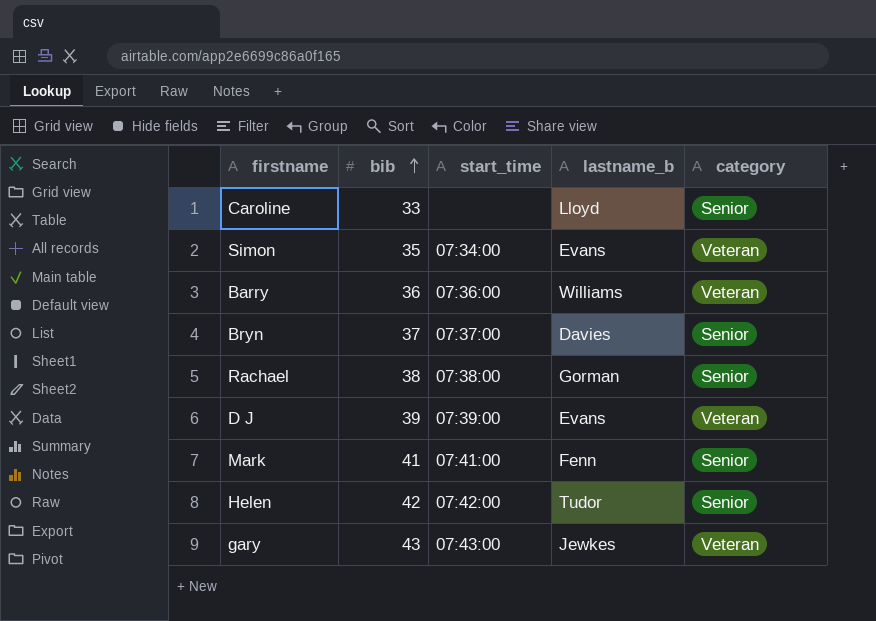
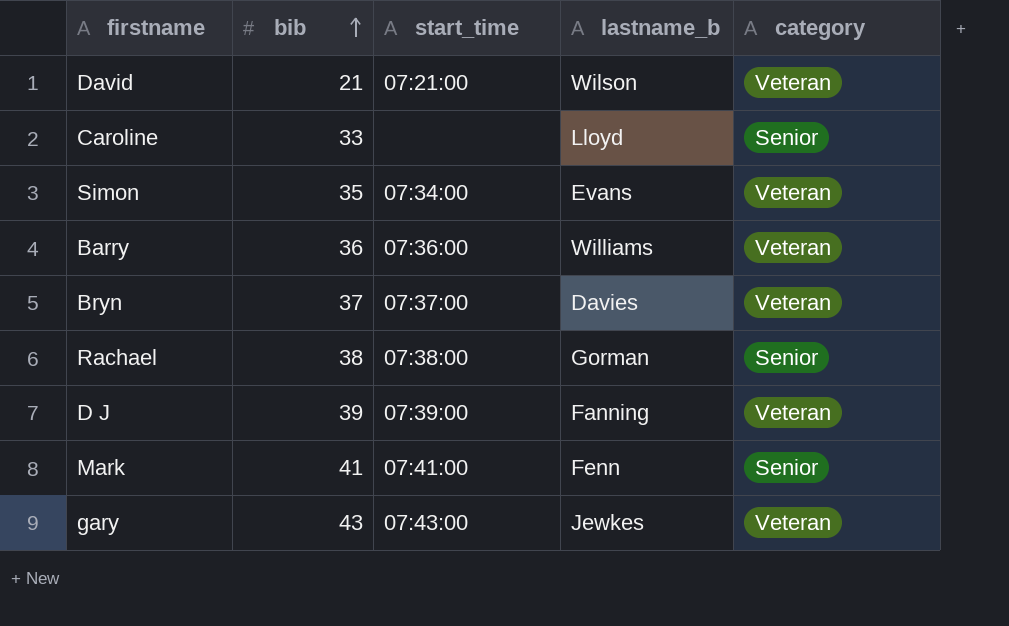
row Helen: 42 | 07:42:00 | Tudor | Senior -> none
row David: none -> 21 | 07:21:00 | Wilson | Veteran
Bryn | category: Senior -> Veteran
D J | lastname_b: Evans -> Fanning

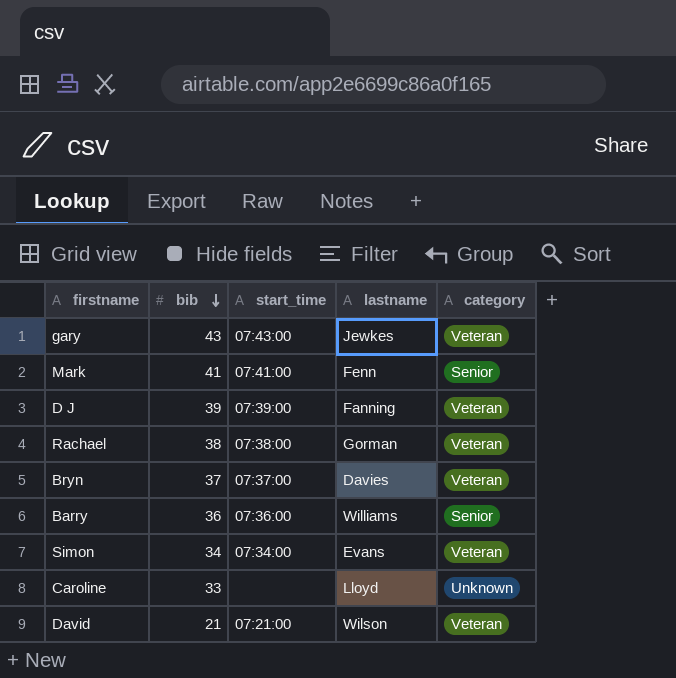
row order: bib ascending -> bib descending
column name: lastname_b -> lastname
Rachael | category: Senior -> Veteran
Barry | category: Veteran -> Senior
Simon | bib: 35 -> 34
Caroline | category: Senior -> Unknown

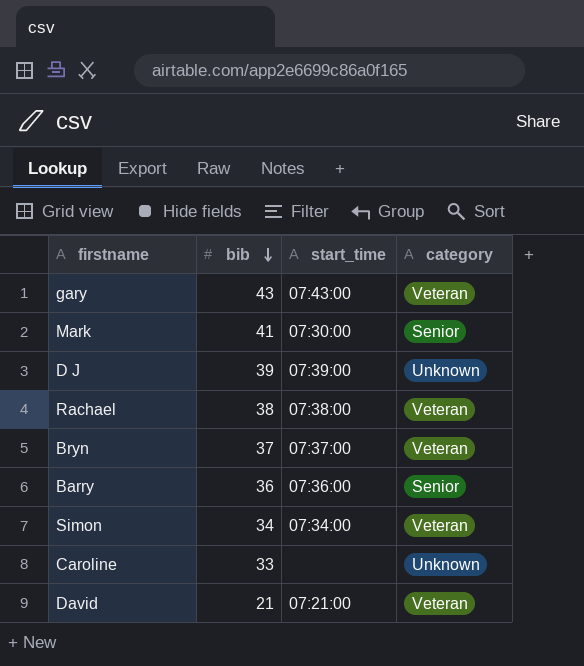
column lastname | position: 4 -> none
Mark | start_time: 07:41:00 -> 07:30:00
D J | category: Veteran -> Unknown

